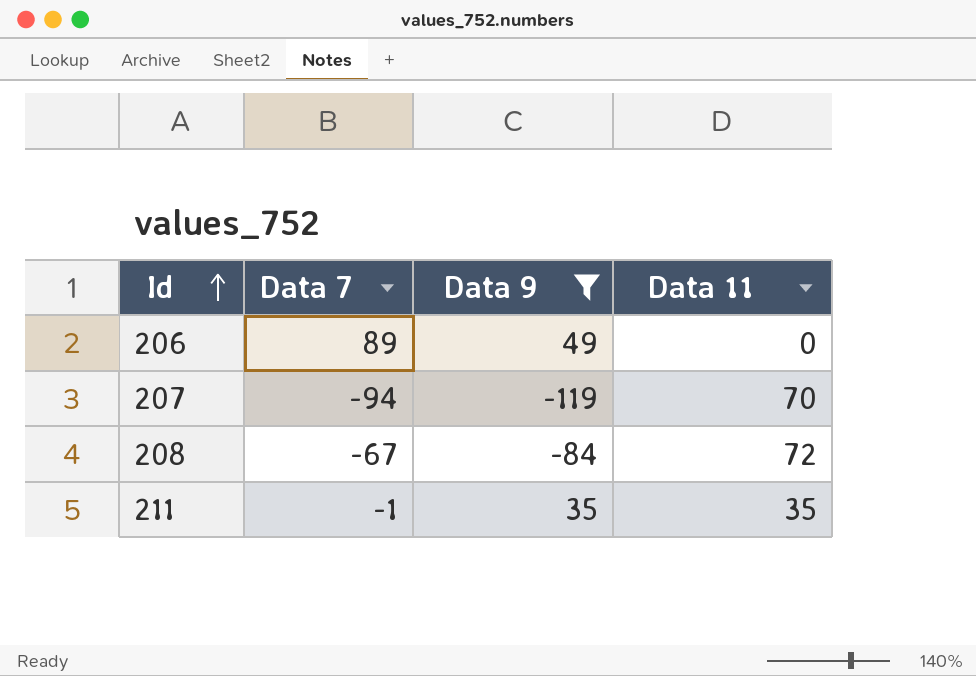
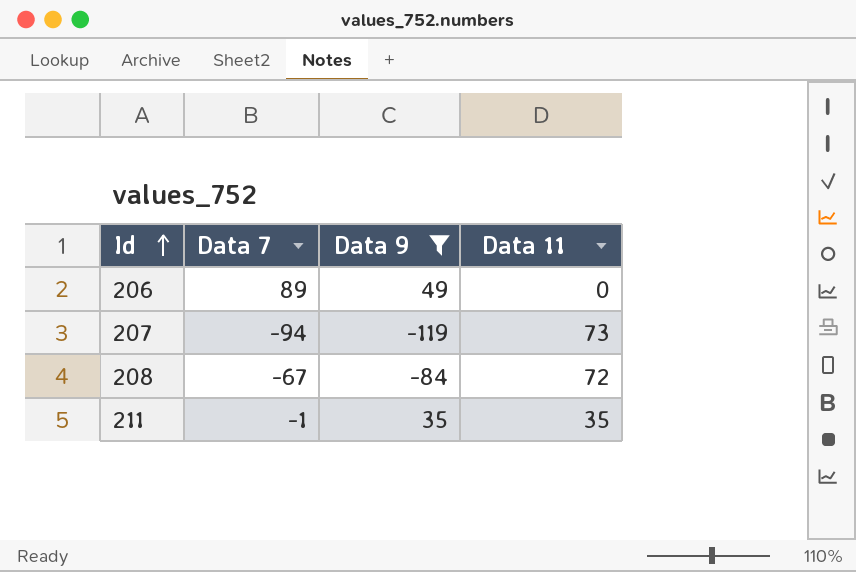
207 | Data 11: 70 -> 73

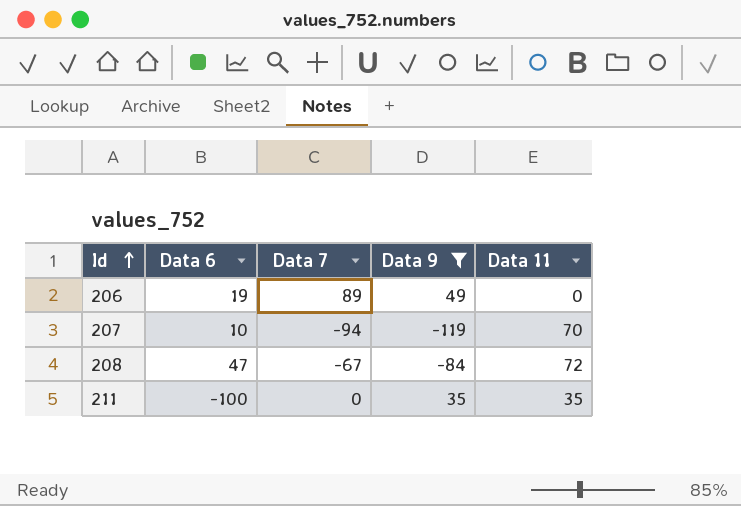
column Data 6 | position: none -> 2
207 | Data 11: 73 -> 70
211 | Data 7: -1 -> 0

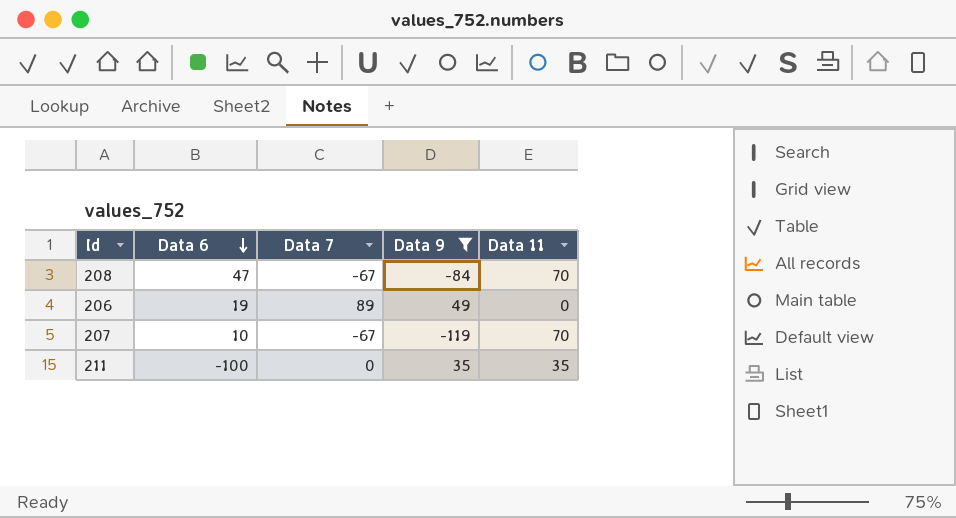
row order: Id ascending -> Data 6 descending
208 | Data 11: 72 -> 70
207 | Data 7: -94 -> -67

